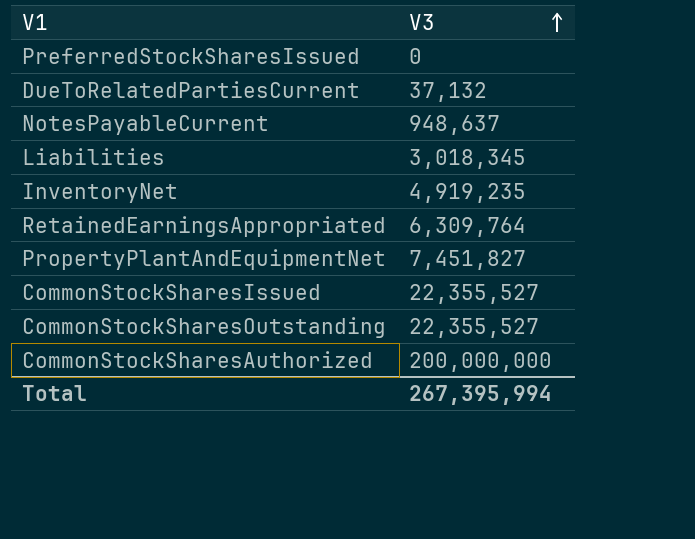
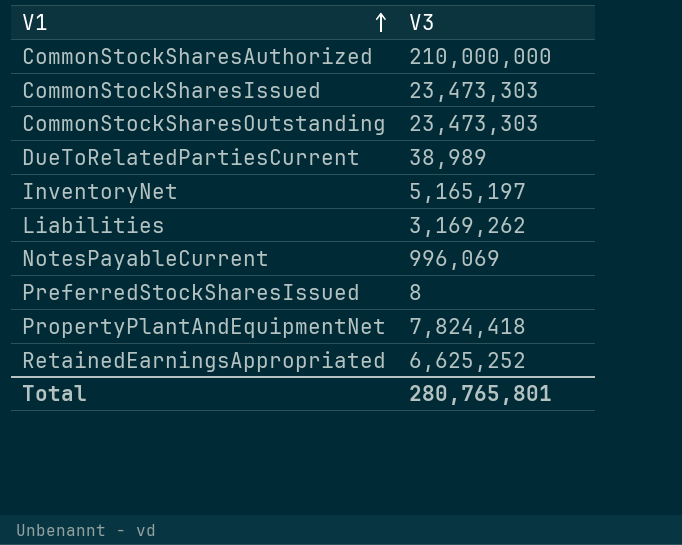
row order: V3 ascending -> V1 ascending
CommonStockSharesAuthorized | V3: 200,000,000 -> 210,000,000
CommonStockSharesIssued | V3: 22,355,527 -> 23,473,303
CommonStockSharesOutstanding | V3: 22,355,527 -> 23,473,303
DueToRelatedPartiesCurrent | V3: 37,132 -> 38,989
InventoryNet | V3: 4,919,235 -> 5,165,197
Liabilities | V3: 3,018,345 -> 3,169,262
NotesPayableCurrent | V3: 948,637 -> 996,069
PreferredStockSharesIssued | V3: 0 -> 8
PropertyPlantAndEquipmentNet | V3: 7,451,827 -> 7,824,418
RetainedEarningsAppropriated | V3: 6,309,764 -> 6,625,252
Total | V3: 267,395,994 -> 280,765,801

